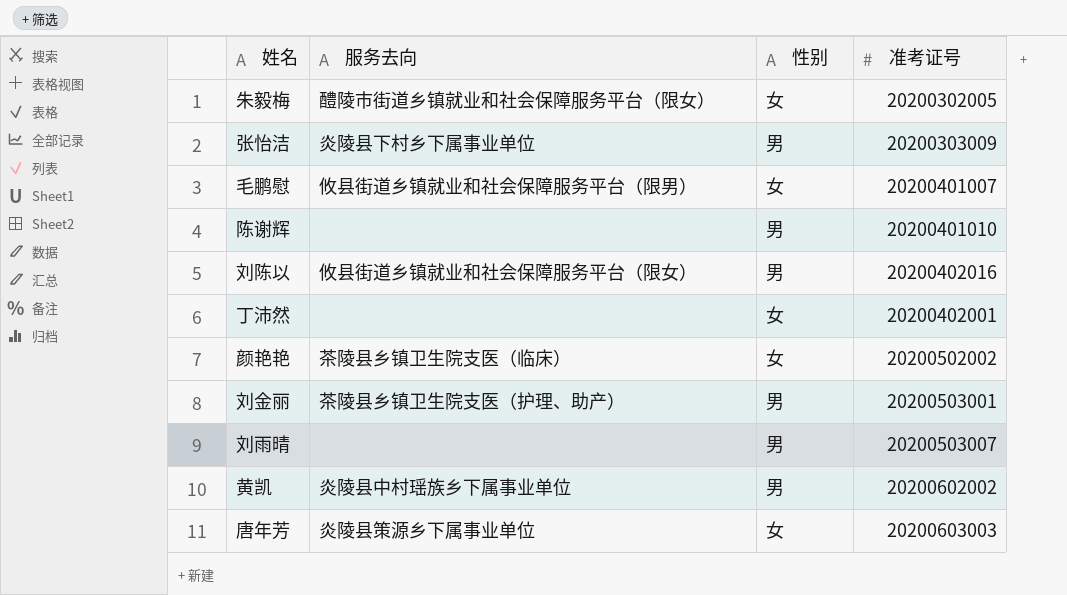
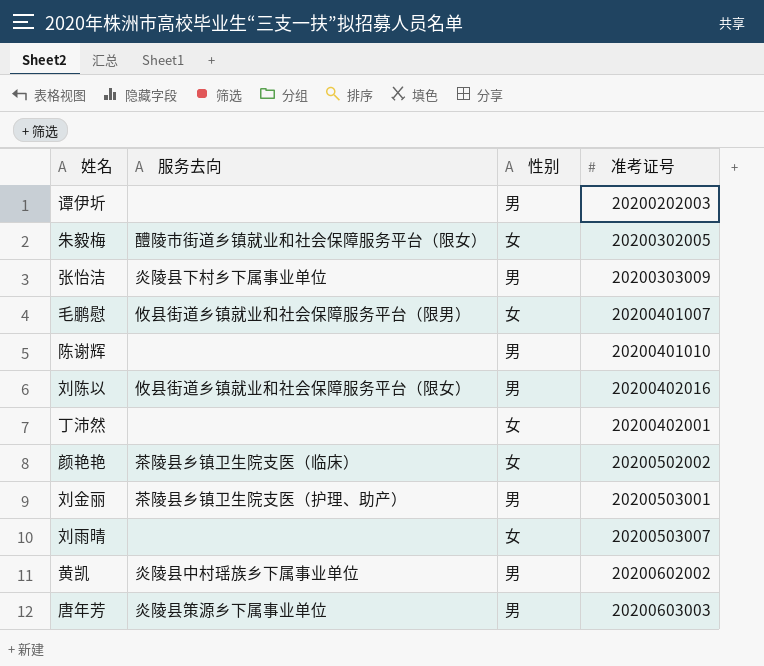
row 谭伊圻: none -> none | 男 | 20200202003
刘雨晴 | 性别: 男 -> 女
唐年芳 | 性别: 女 -> 男

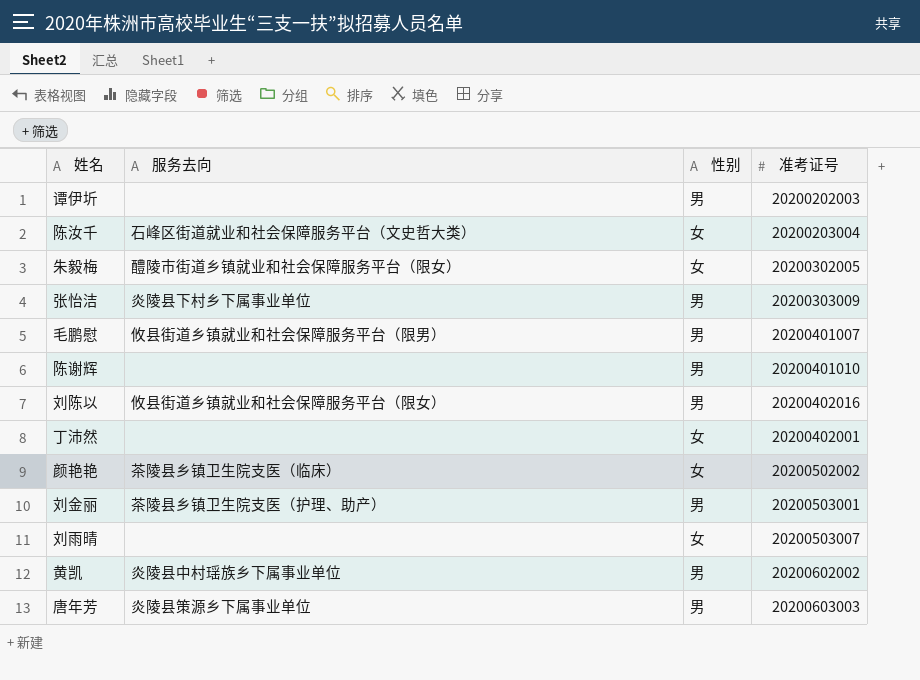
row 陈汝千: none -> 石峰区街道就业和社会保障服务平台（文史哲大类） | 女 | 20200203004
毛鹏慰 | 性别: 女 -> 男

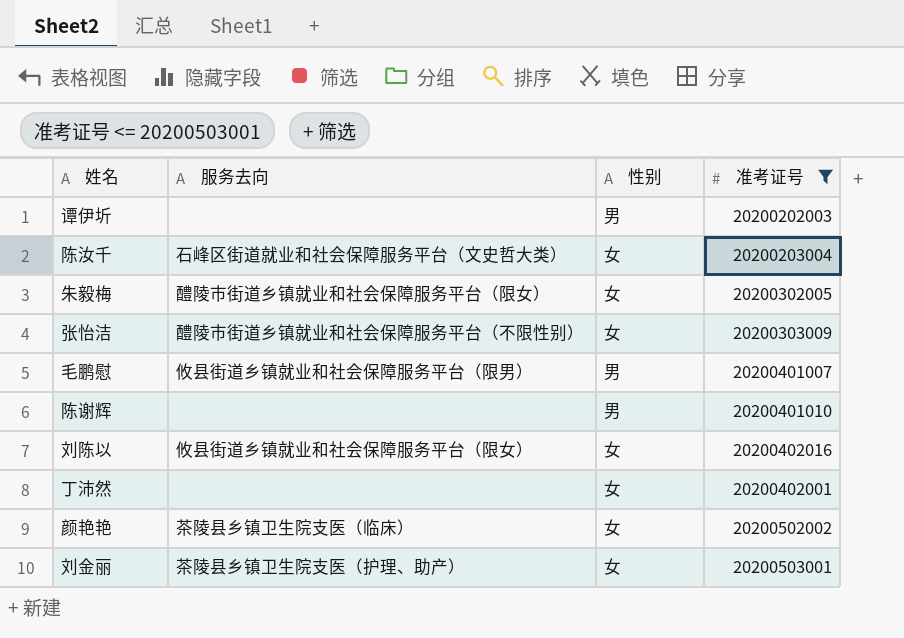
filter: none -> 准考证号 <= 20200503001
张怡洁 | 服务去向: 炎陵县下村乡下属事业单位 -> 醴陵市街道乡镇就业和社会保障服务平台（不限性别）
张怡洁 | 性别: 男 -> 女
刘陈以 | 性别: 男 -> 女
刘金丽 | 性别: 男 -> 女

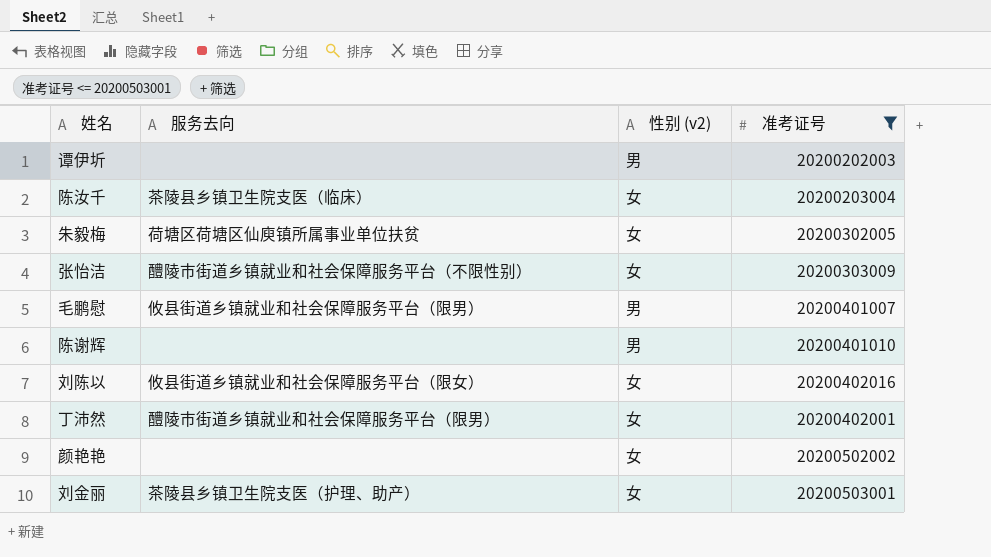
column name: 性别 -> 性别 (v2)
陈汝千 | 服务去向: 石峰区街道就业和社会保障服务平台（文史哲大类） -> 茶陵县乡镇卫生院支医（临床）
朱毅梅 | 服务去向: 醴陵市街道乡镇就业和社会保障服务平台（限女） -> 荷塘区荷塘区仙庾镇所属事业单位扶贫
丁沛然 | 服务去向: none -> 醴陵市街道乡镇就业和社会保障服务平台（限男）
颜艳艳 | 服务去向: 茶陵县乡镇卫生院支医（临床） -> none

